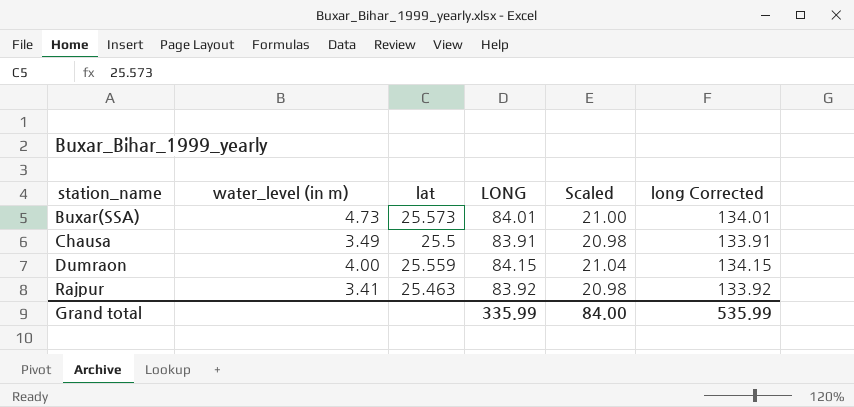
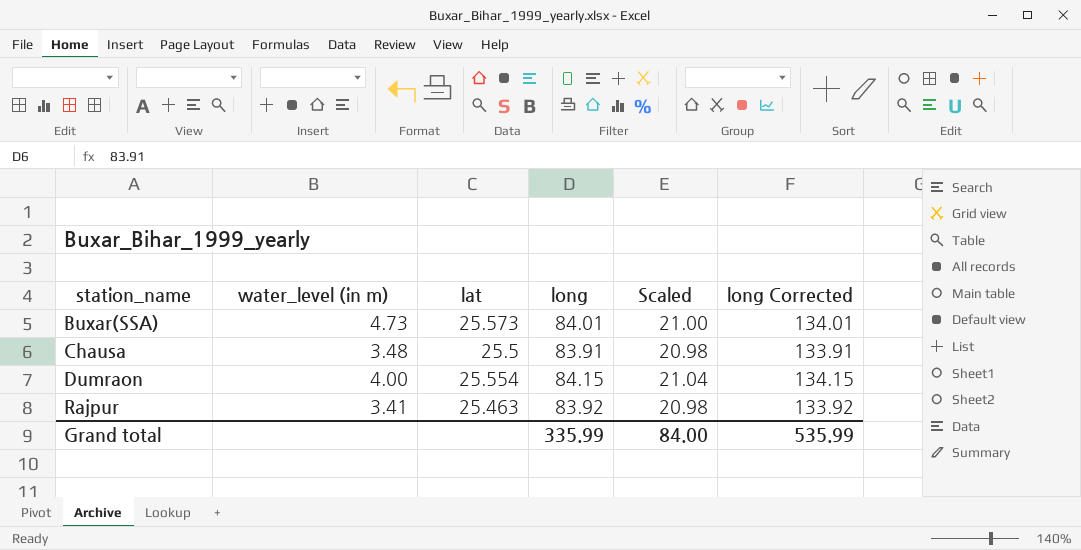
column name: LONG -> long
Chausa | water_level (in m): 3.49 -> 3.48
Dumraon | lat: 25.559 -> 25.554

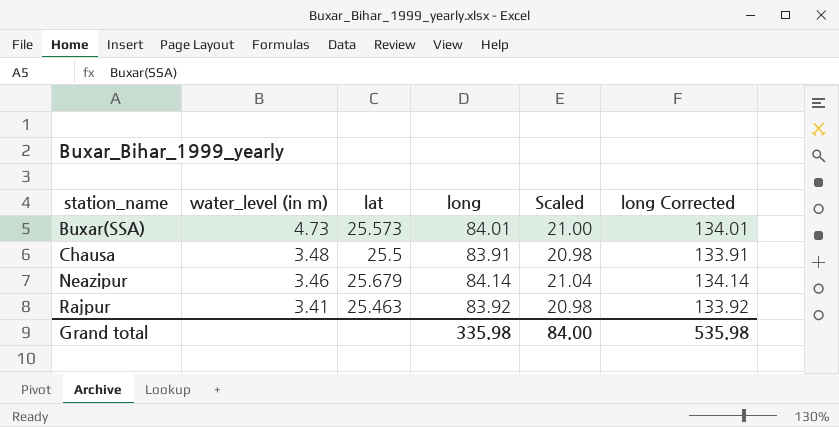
row Dumraon: 4.00 | 25.554 | 84.15 | 21.04 | 134.15 -> none
row Neazipur: none -> 3.46 | 25.679 | 84.14 | 21.04 | 134.14
Grand total | long: 335.99 -> 335.98
Grand total | long Corrected: 535.99 -> 535.98

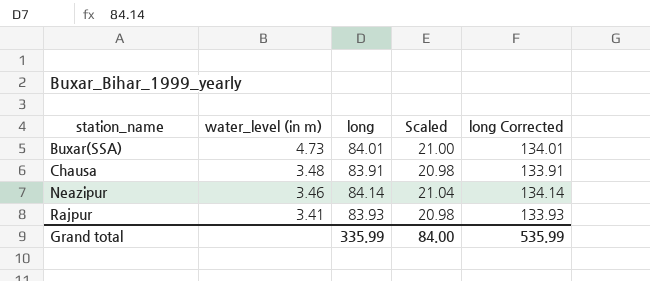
column lat | position: 3 -> none
Rajpur | long: 83.92 -> 83.93
Rajpur | long Corrected: 133.92 -> 133.93
Grand total | long: 335.98 -> 335.99
Grand total | long Corrected: 535.98 -> 535.99

